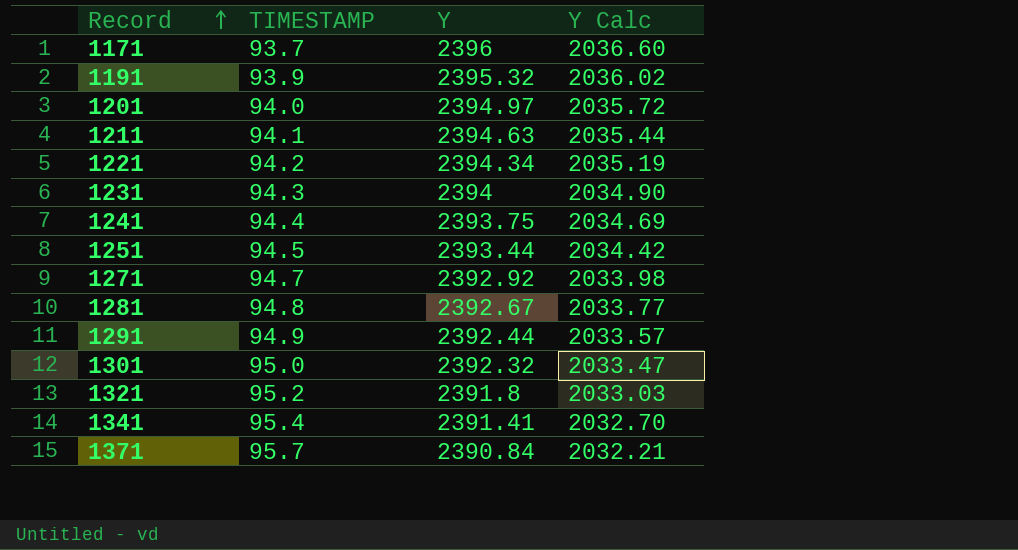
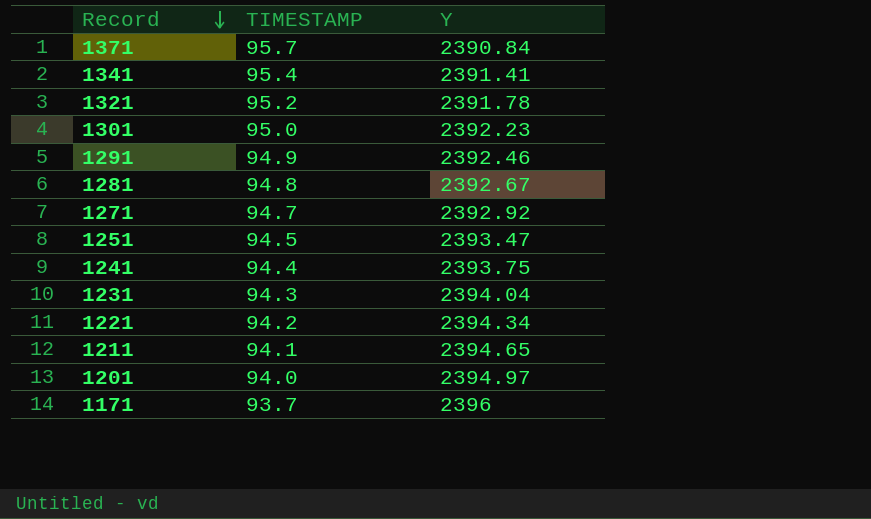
row order: Record ascending -> Record descending
column Y Calc | formula: [Y] * 0.85 -> none
row 1191: 93.9 | 2395.32 | 2036.02 -> none
1321 | Y: 2391.8 -> 2391.78
1301 | Y: 2392.32 -> 2392.23
1291 | Y: 2392.44 -> 2392.46
1251 | Y: 2393.44 -> 2393.47
1231 | Y: 2394 -> 2394.04
1211 | Y: 2394.63 -> 2394.65

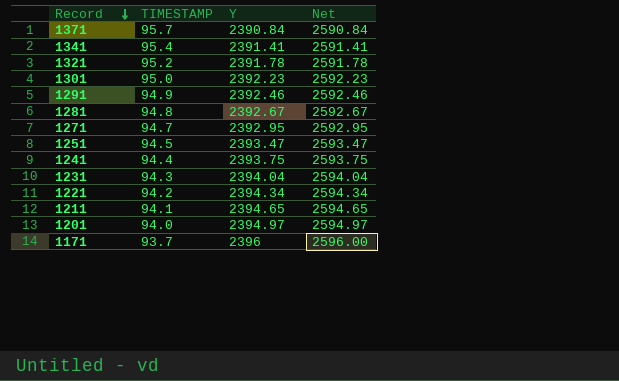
column Net | formula: none -> [Y] + 200
1271 | Y: 2392.92 -> 2392.95

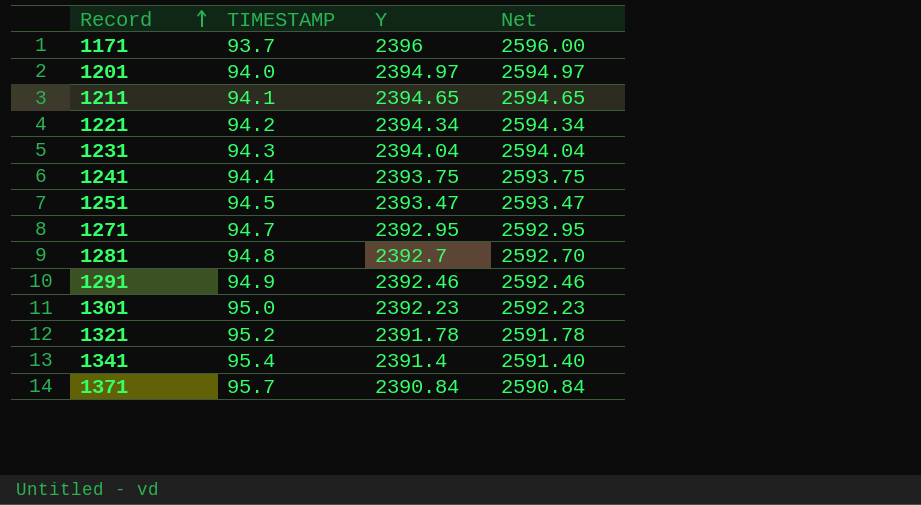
row order: Record descending -> Record ascending
1281 | Y: 2392.67 -> 2392.7
1281 | Net: 2592.67 -> 2592.70
1341 | Y: 2391.41 -> 2391.4
1341 | Net: 2591.41 -> 2591.40

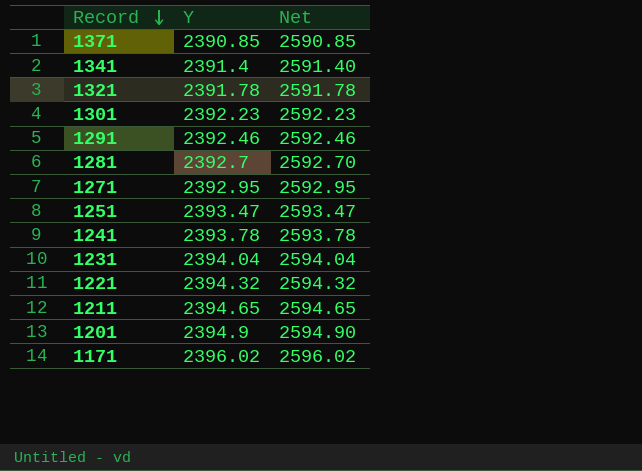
row order: Record ascending -> Record descending
column TIMESTAMP | position: 2 -> none
1371 | Y: 2390.84 -> 2390.85
1371 | Net: 2590.84 -> 2590.85
1241 | Y: 2393.75 -> 2393.78
1241 | Net: 2593.75 -> 2593.78
1221 | Y: 2394.34 -> 2394.32
1221 | Net: 2594.34 -> 2594.32
1201 | Y: 2394.97 -> 2394.9
1201 | Net: 2594.97 -> 2594.90
1171 | Y: 2396 -> 2396.02
1171 | Net: 2596.00 -> 2596.02

